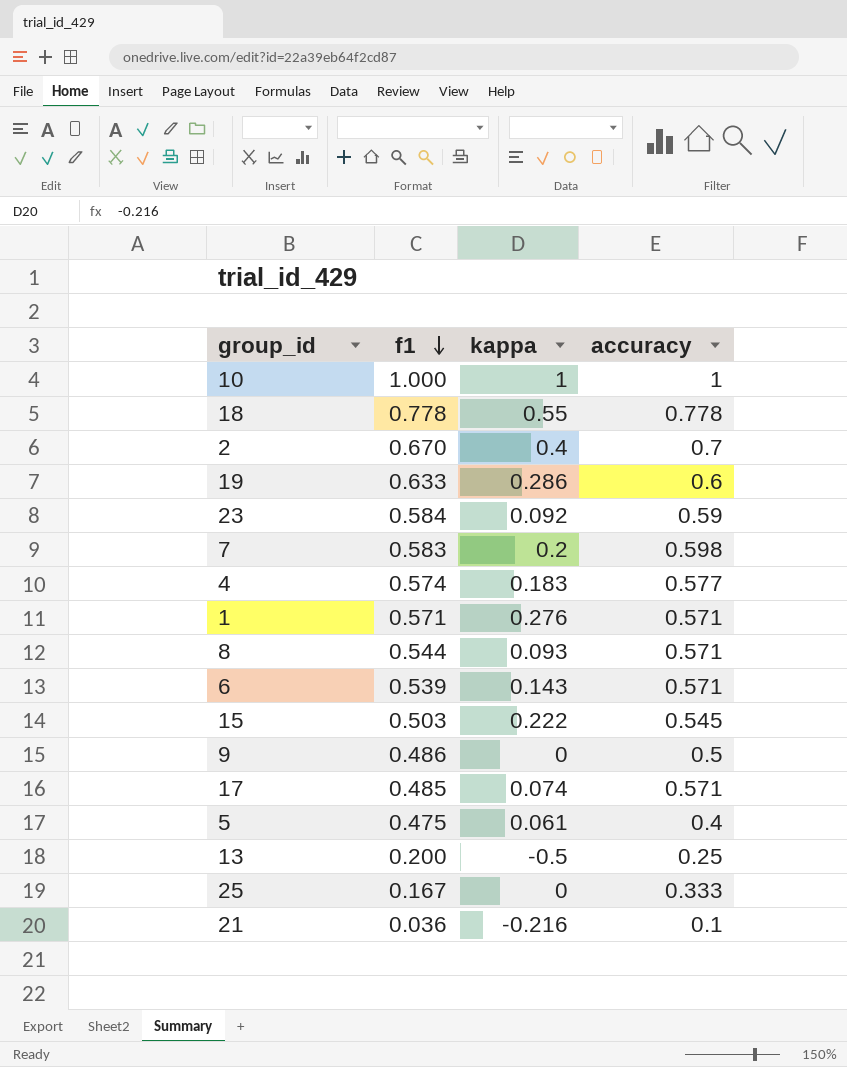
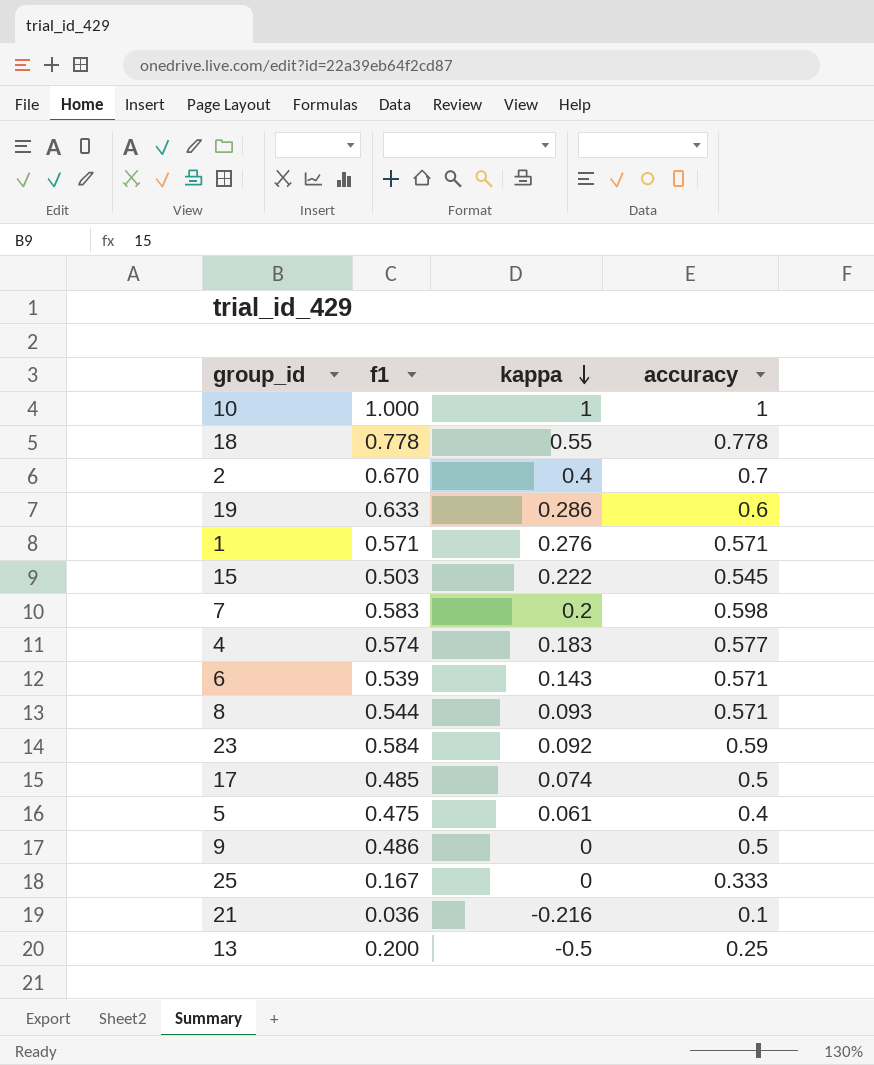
row order: f1 descending -> kappa descending
17 | accuracy: 0.571 -> 0.5

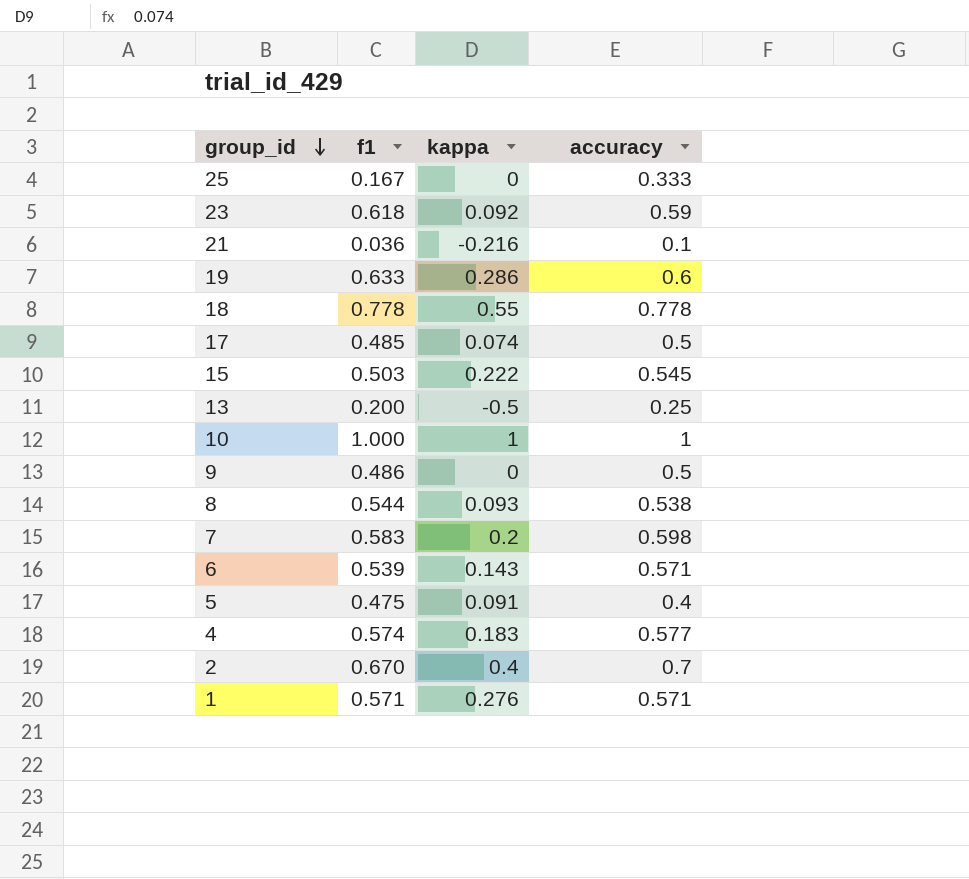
row order: kappa descending -> group_id descending
23 | f1: 0.584 -> 0.618
8 | accuracy: 0.571 -> 0.538
5 | kappa: 0.061 -> 0.091

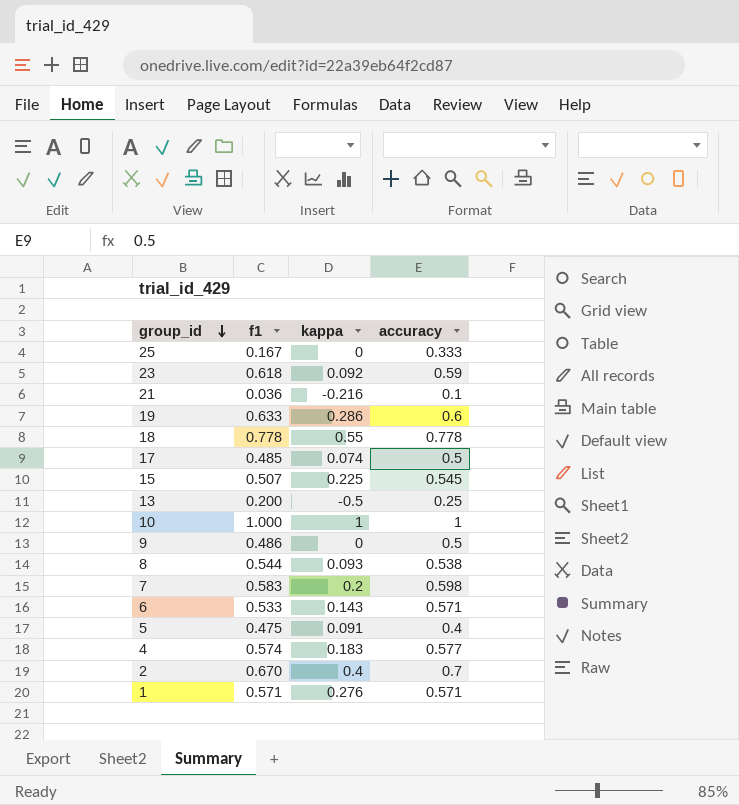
15 | f1: 0.503 -> 0.507
15 | kappa: 0.222 -> 0.225
6 | f1: 0.539 -> 0.533

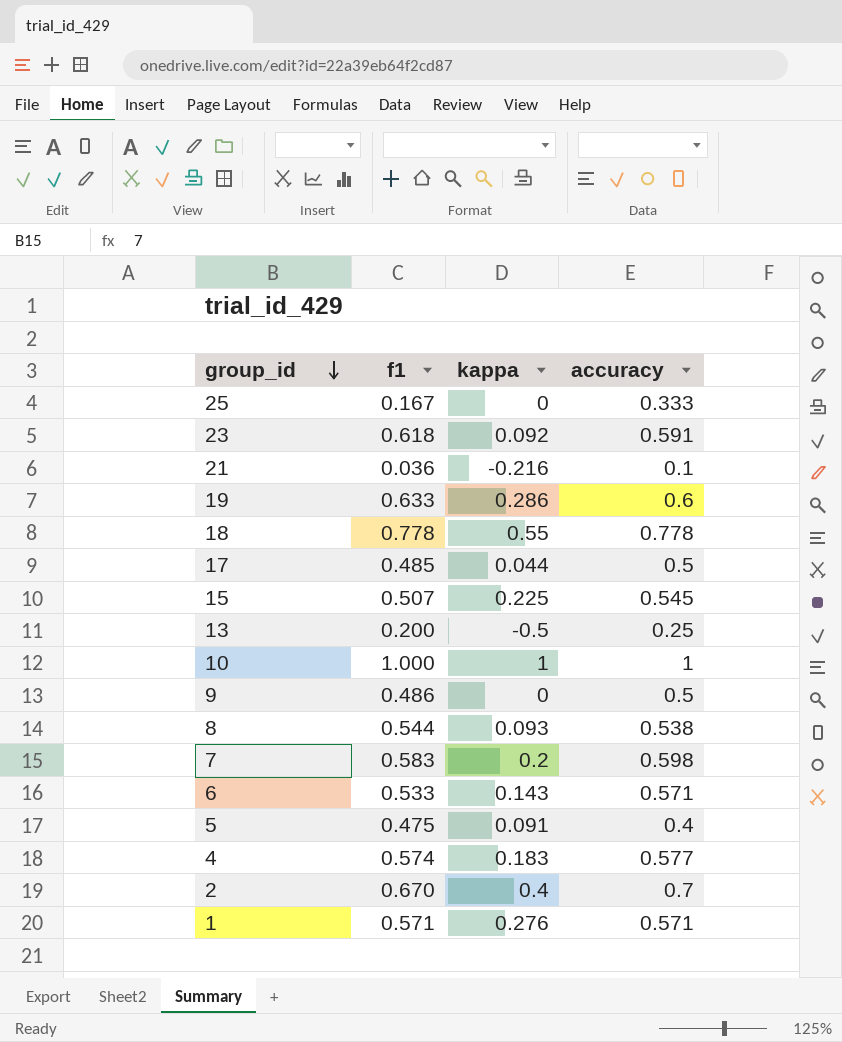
23 | accuracy: 0.59 -> 0.591
17 | kappa: 0.074 -> 0.044

